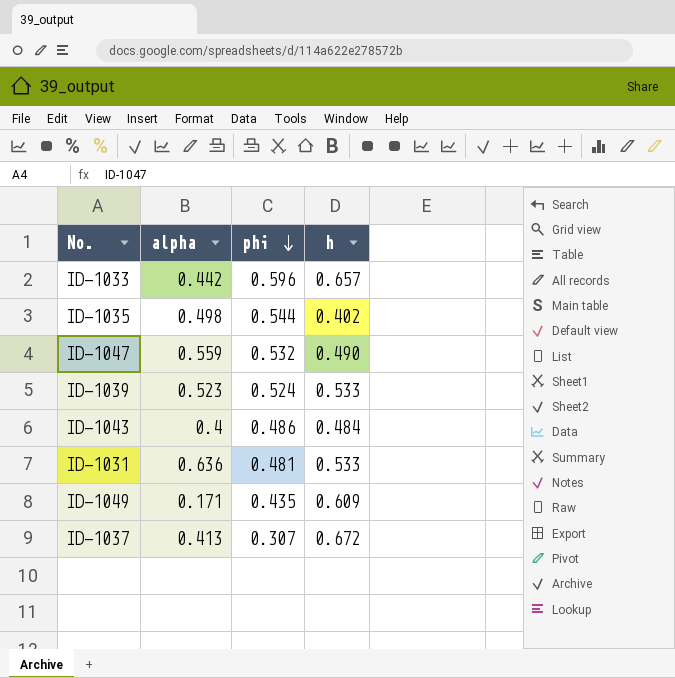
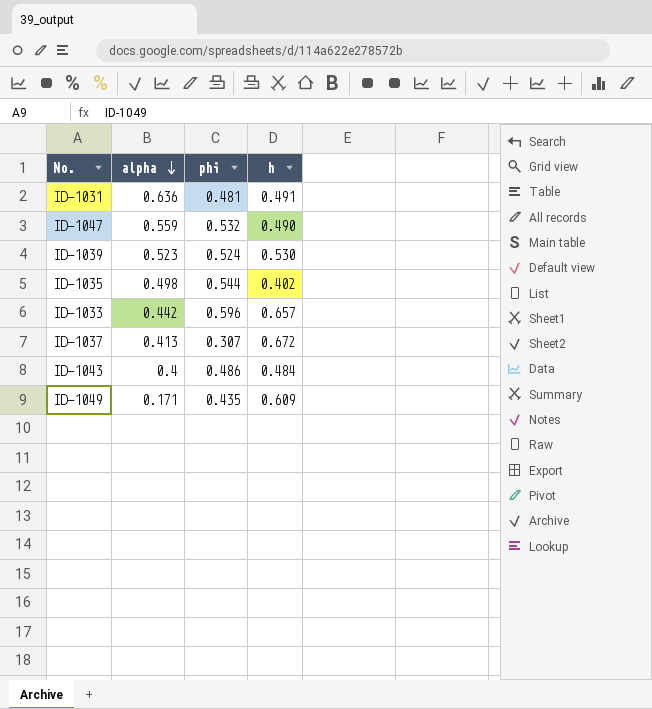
row order: phi descending -> alpha descending
ID-1031 | h: 0.533 -> 0.491
ID-1039 | h: 0.533 -> 0.530

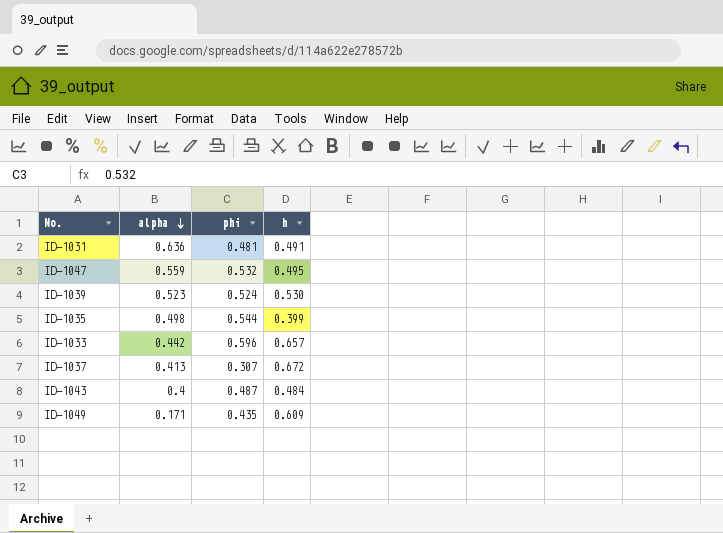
ID-1047 | h: 0.490 -> 0.495
ID-1035 | h: 0.402 -> 0.399
ID-1043 | phi: 0.486 -> 0.487

